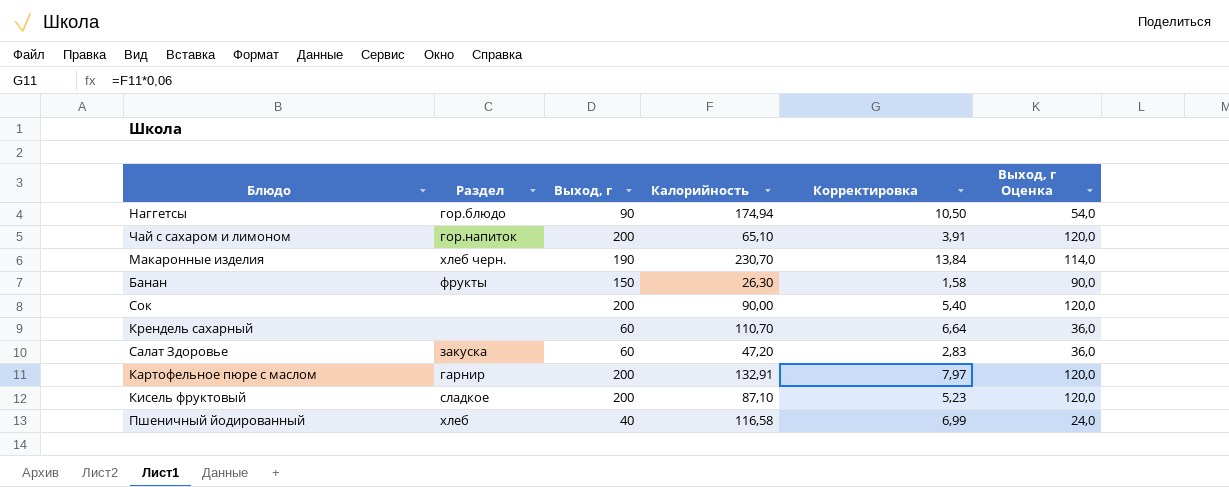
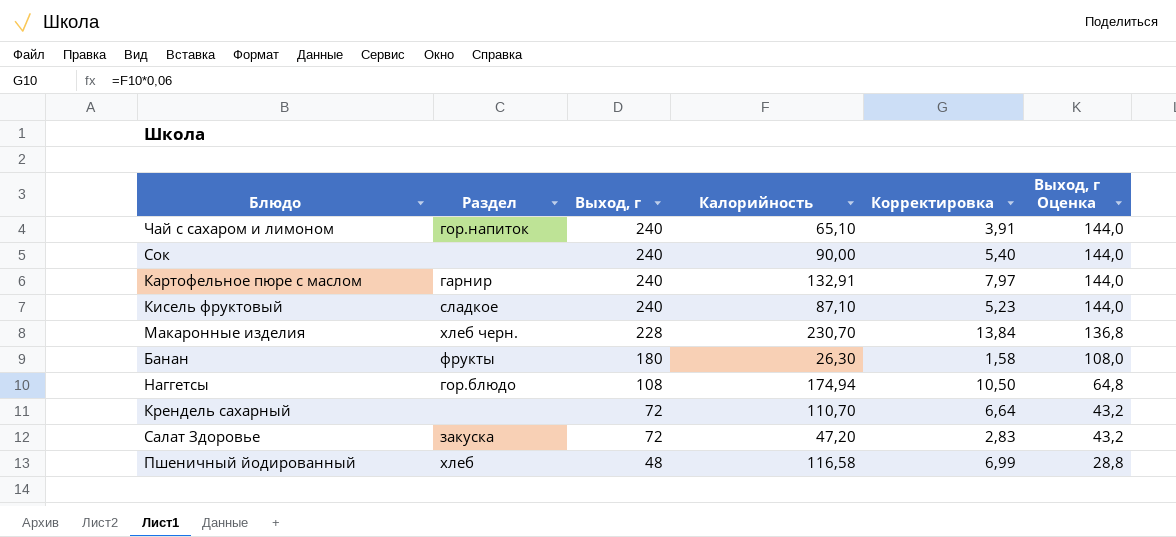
row order: none -> Выход, г descending
Чай с сахаром и лимоном | Выход, г: 200 -> 240
Чай с сахаром и лимоном | Выход, г Оценка: 120,0 -> 144,0
Сок | Выход, г: 200 -> 240
Сок | Выход, г Оценка: 120,0 -> 144,0
Картофельное пюре с маслом | Выход, г: 200 -> 240
Картофельное пюре с маслом | Выход, г Оценка: 120,0 -> 144,0
Кисель фруктовый | Выход, г: 200 -> 240
Кисель фруктовый | Выход, г Оценка: 120,0 -> 144,0
Макаронные изделия | Выход, г: 190 -> 228
Макаронные изделия | Выход, г Оценка: 114,0 -> 136,8
Банан | Выход, г: 150 -> 180
Банан | Выход, г Оценка: 90,0 -> 108,0
Наггетсы | Выход, г: 90 -> 108
Наггетсы | Выход, г Оценка: 54,0 -> 64,8
Крендель сахарный | Выход, г: 60 -> 72
Крендель сахарный | Выход, г Оценка: 36,0 -> 43,2
Салат Здоровье | Выход, г: 60 -> 72
Салат Здоровье | Выход, г Оценка: 36,0 -> 43,2
Пшеничный йодированный | Выход, г: 40 -> 48
Пшеничный йодированный | Выход, г Оценка: 24,0 -> 28,8

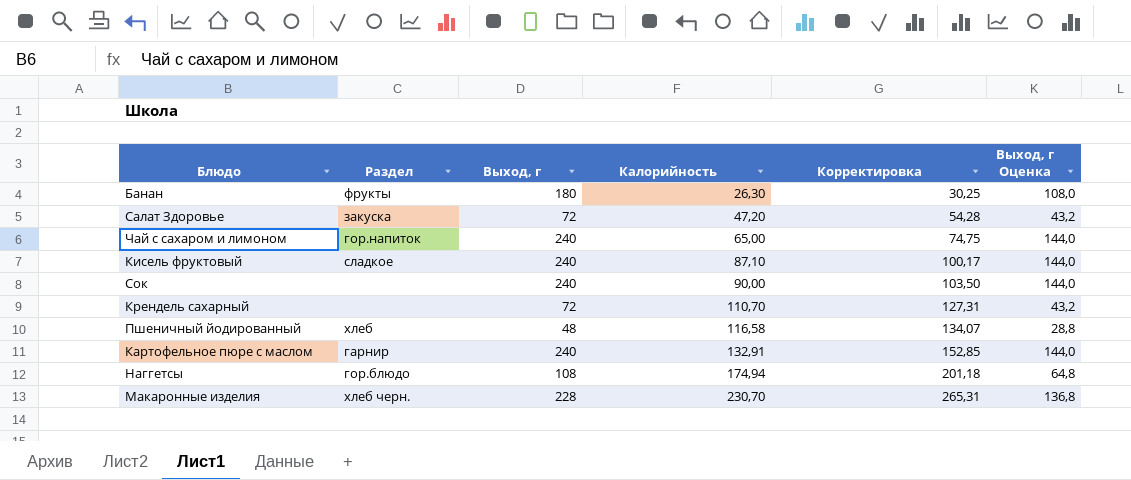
row order: Выход, г descending -> Калорийность ascending
column Корректировка | formula: [Калорийность] * 0,06 -> [Калорийность] * 1,15
Чай с сахаром и лимоном | Калорийность: 65,10 -> 65,00

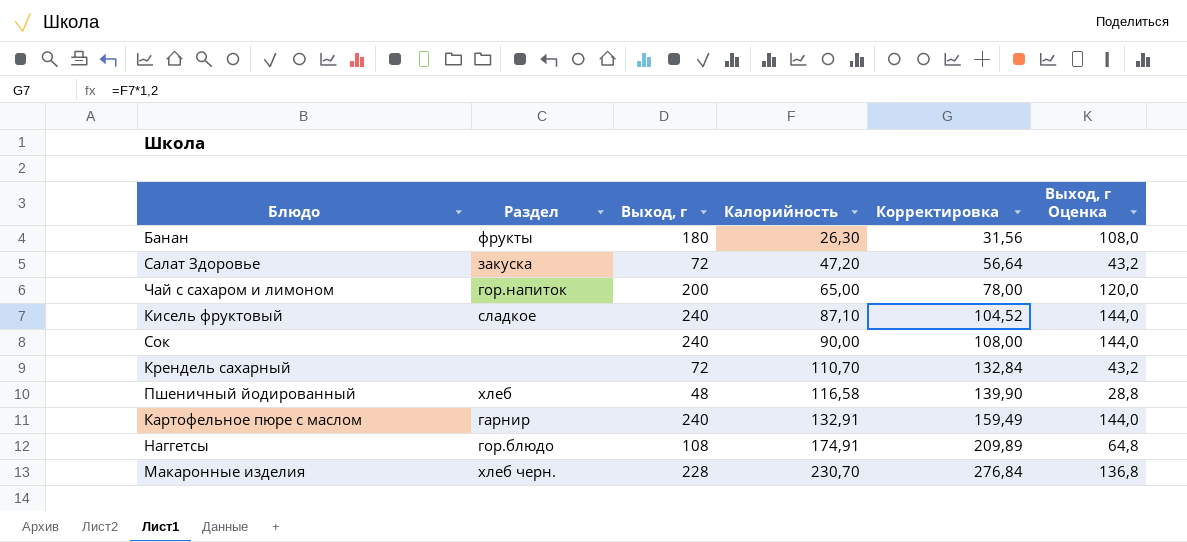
column Корректировка | formula: [Калорийность] * 1,15 -> [Калорийность] * 1,2
Чай с сахаром и лимоном | Выход, г: 240 -> 200
Чай с сахаром и лимоном | Выход, г Оценка: 144,0 -> 120,0
Наггетсы | Калорийность: 174,94 -> 174,91

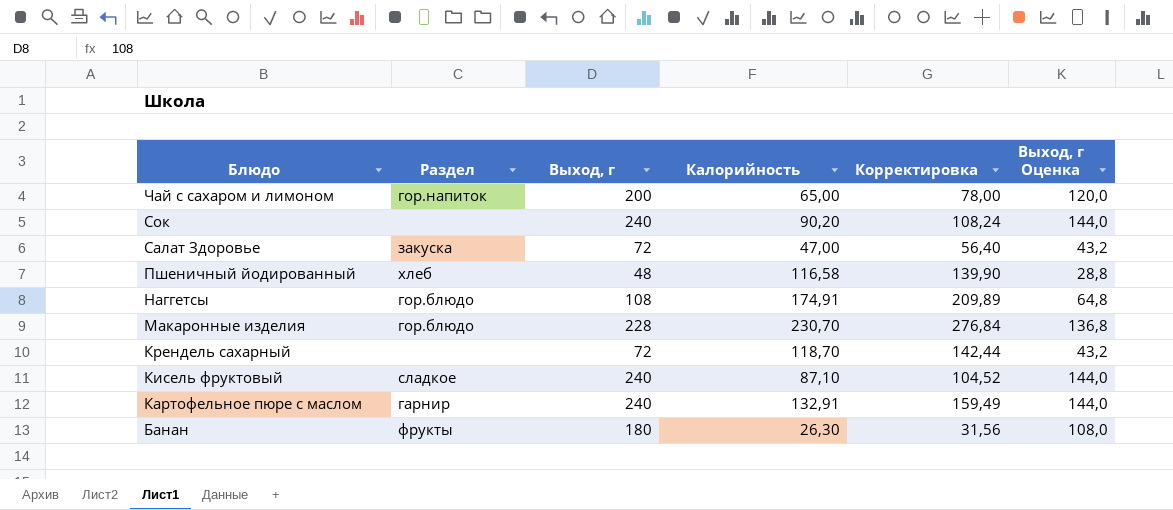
row order: Калорийность ascending -> Блюдо descending
Сок | Калорийность: 90,00 -> 90,20
Сок | Корректировка: 108,00 -> 108,24
Салат Здоровье | Калорийность: 47,20 -> 47,00
Салат Здоровье | Корректировка: 56,64 -> 56,40
Макаронные изделия | Раздел: хлеб черн. -> гор.блюдо
Крендель сахарный | Калорийность: 110,70 -> 118,70
Крендель сахарный | Корректировка: 132,84 -> 142,44

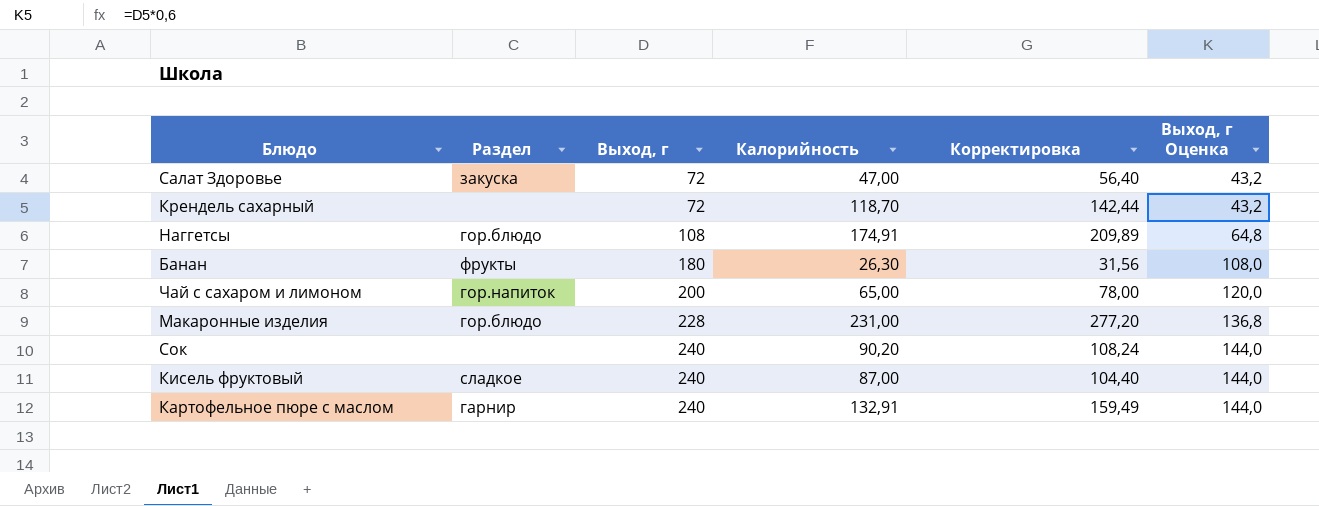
row order: Блюдо descending -> Выход, г ascending
row Пшеничный йодированный: хлеб | 48 | 116,58 | 139,90 | 28,8 -> none
Макаронные изделия | Калорийность: 230,70 -> 231,00
Макаронные изделия | Корректировка: 276,84 -> 277,20
Кисель фруктовый | Калорийность: 87,10 -> 87,00
Кисель фруктовый | Корректировка: 104,52 -> 104,40

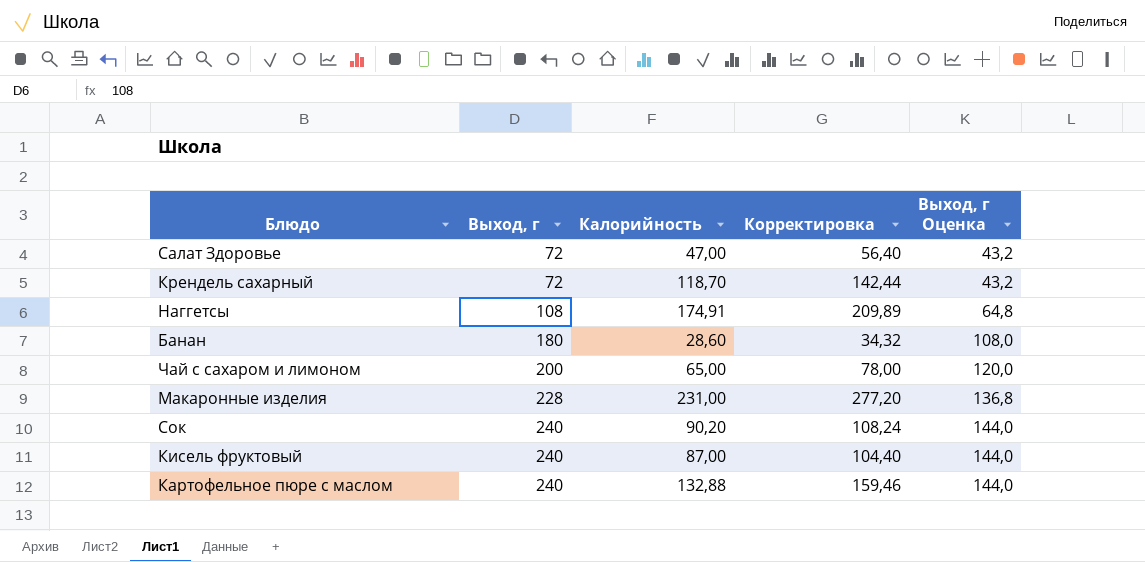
column Раздел | position: 2 -> none
Банан | Калорийность: 26,30 -> 28,60
Банан | Корректировка: 31,56 -> 34,32
Картофельное пюре с маслом | Калорийность: 132,91 -> 132,88
Картофельное пюре с маслом | Корректировка: 159,49 -> 159,46

